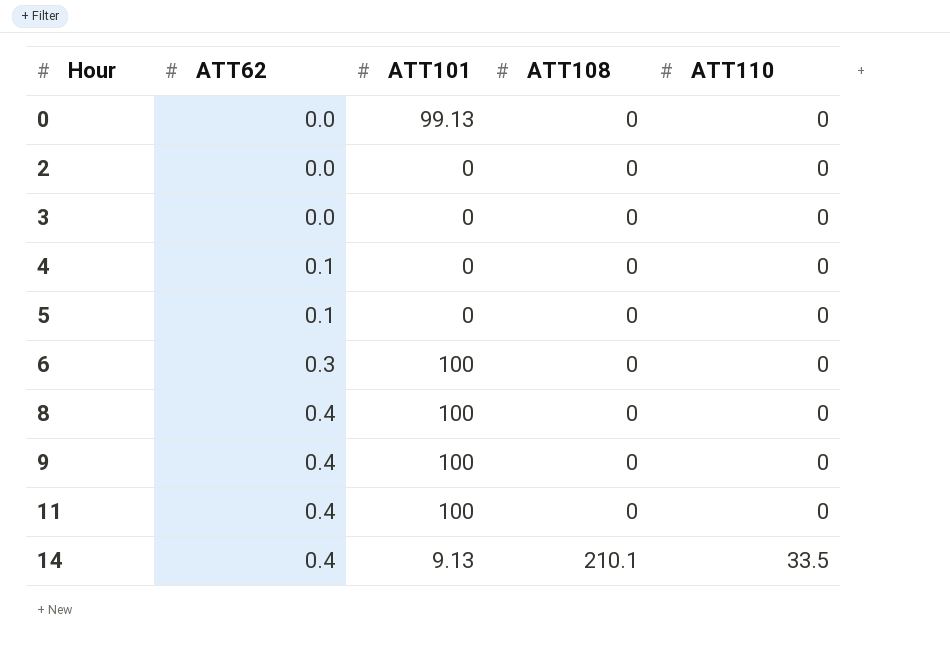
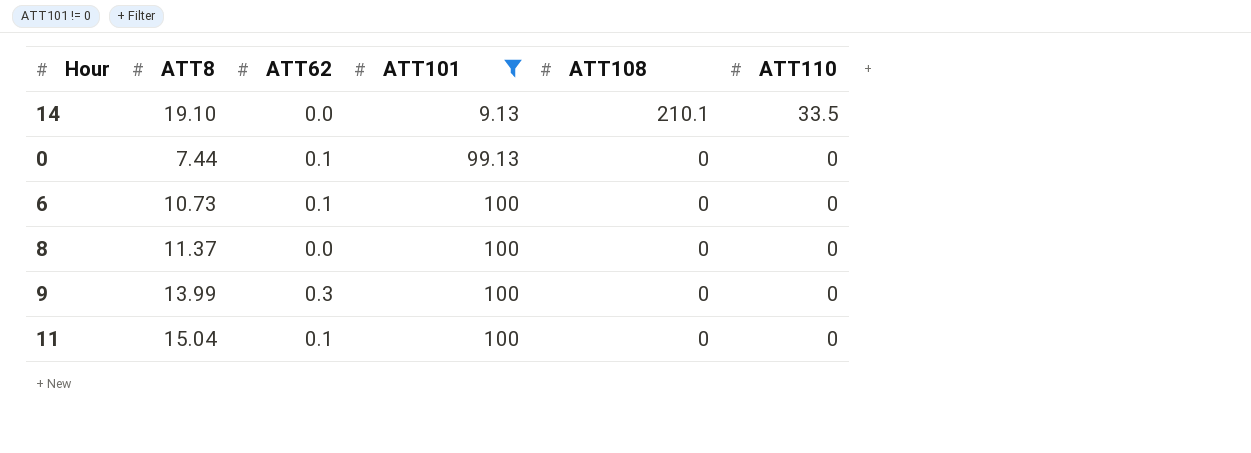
filter: none -> ATT101 != 0
row order: Hour ascending -> ATT101 ascending
column ATT8 | position: none -> 2
14 | ATT62: 0.4 -> 0.0
0 | ATT62: 0.0 -> 0.1
6 | ATT62: 0.3 -> 0.1
8 | ATT62: 0.4 -> 0.0
9 | ATT62: 0.4 -> 0.3
11 | ATT62: 0.4 -> 0.1

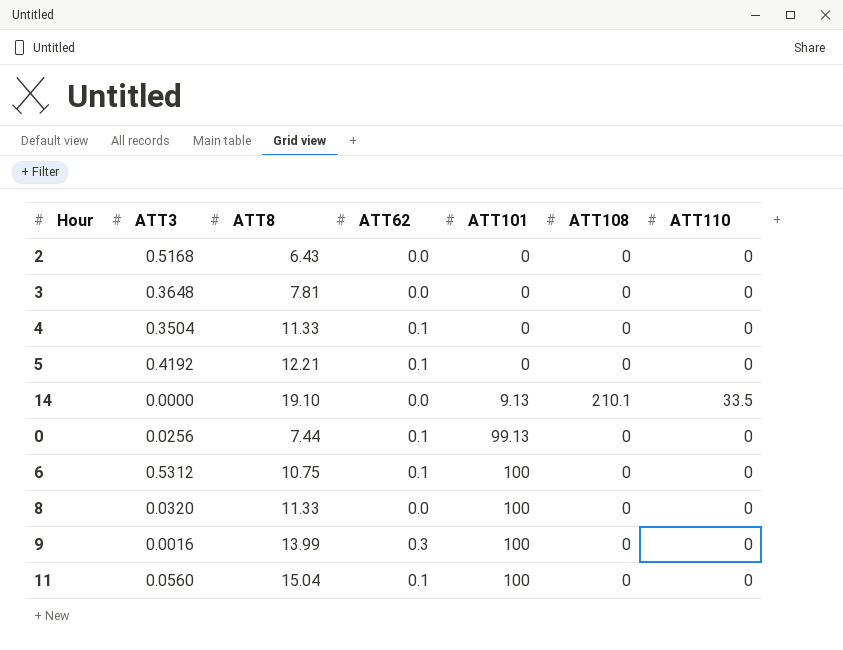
filter: ATT101 != 0 -> none
column ATT3 | position: none -> 2
6 | ATT8: 10.73 -> 10.75
8 | ATT8: 11.37 -> 11.33

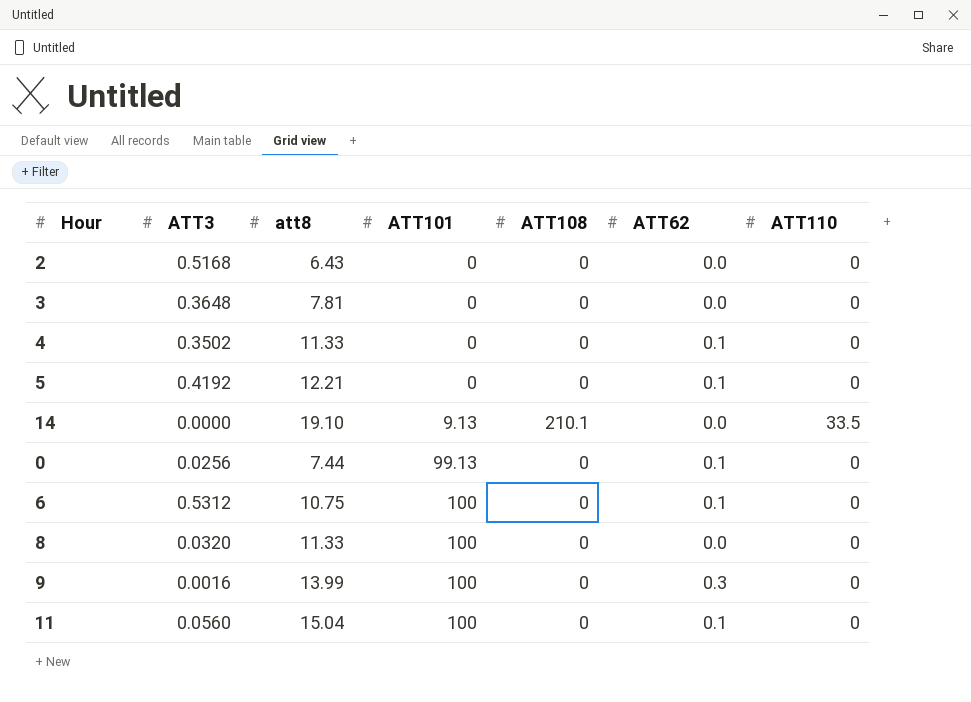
column name: ATT8 -> att8
column ATT62 | position: 4 -> 6
4 | ATT3: 0.3504 -> 0.3502

